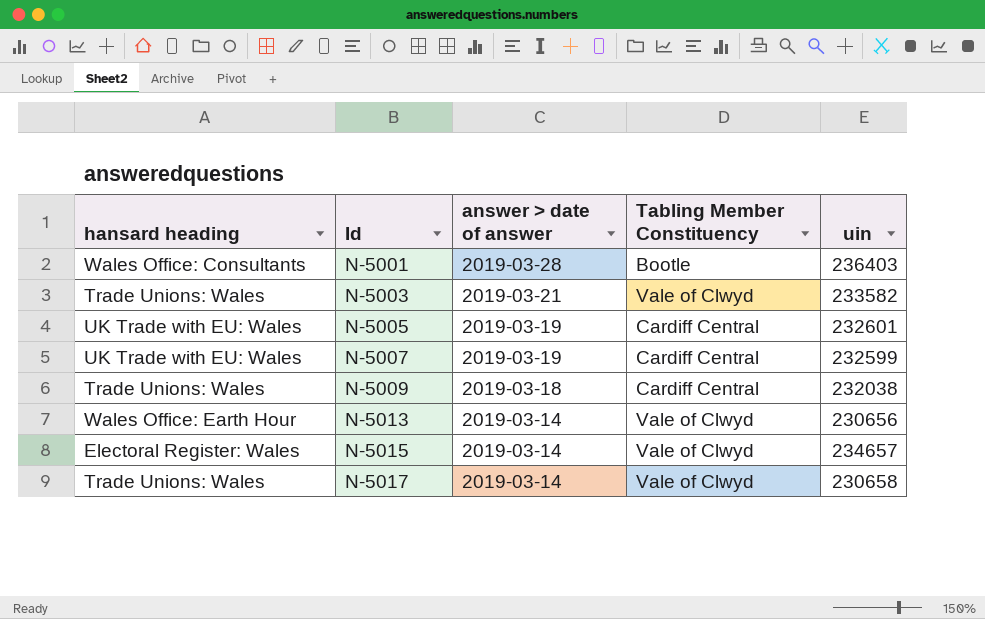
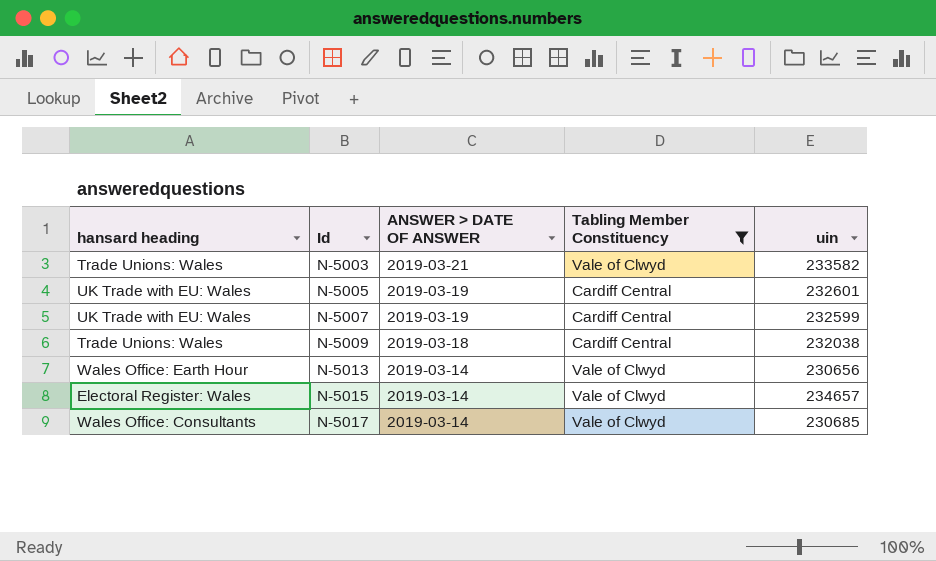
filter: none -> Tabling Member Constituency != Bootle
column name: answer > date of answer -> ANSWER > DATE OF ANSWER
N-5017 | hansard heading: Trade Unions: Wales -> Wales Office: Consultants
N-5017 | uin: 230658 -> 230685

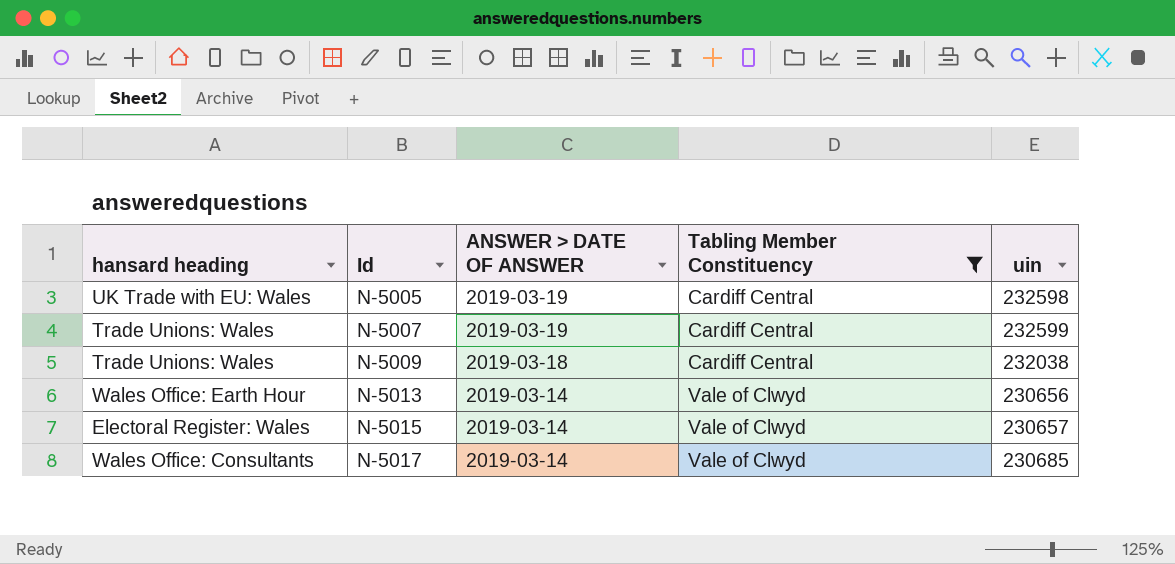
row N-5003: Trade Unions: Wales | 2019-03-21 | Vale of Clwyd | 233582 -> none
N-5005 | uin: 232601 -> 232598
N-5007 | hansard heading: UK Trade with EU: Wales -> Trade Unions: Wales
N-5015 | uin: 234657 -> 230657

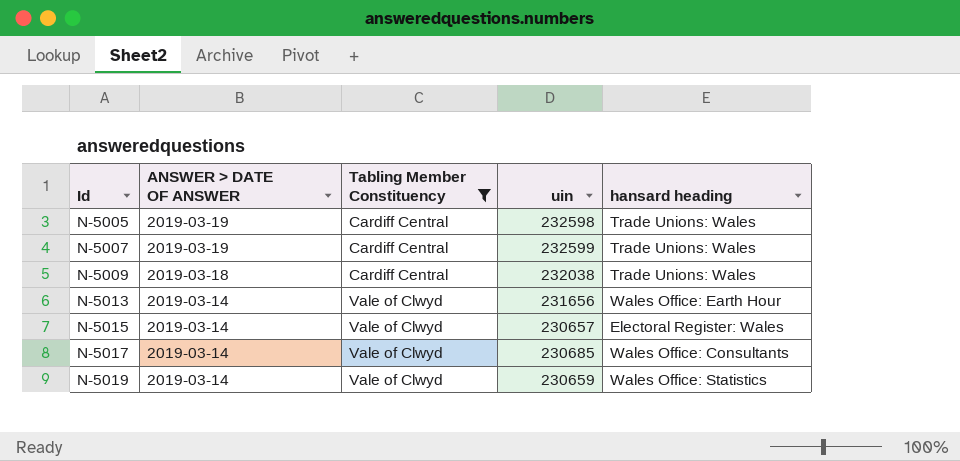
column hansard heading | position: 1 -> 5
N-5005 | hansard heading: UK Trade with EU: Wales -> Trade Unions: Wales
N-5013 | uin: 230656 -> 231656
row N-5019: none -> 2019-03-14 | Vale of Clwyd | 230659 | Wales Office: Statistics

